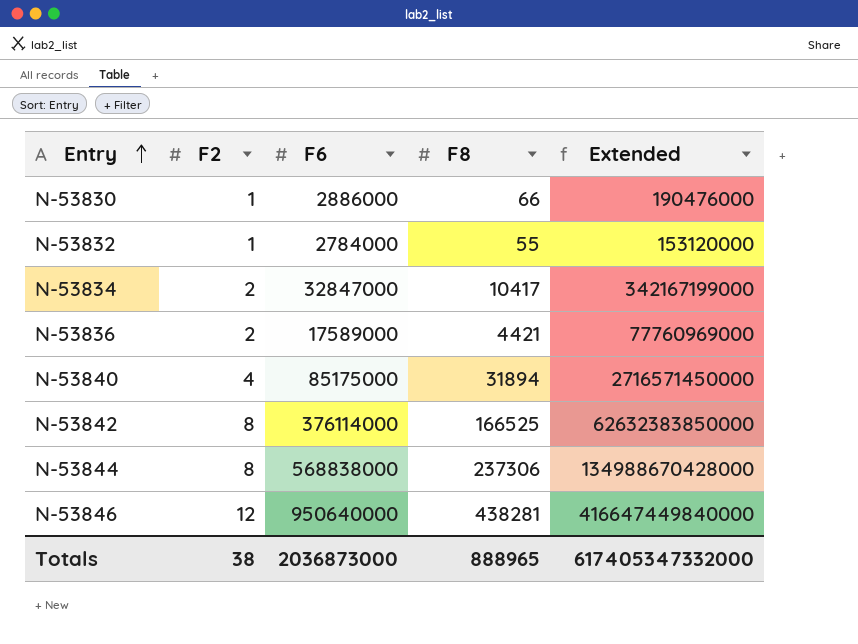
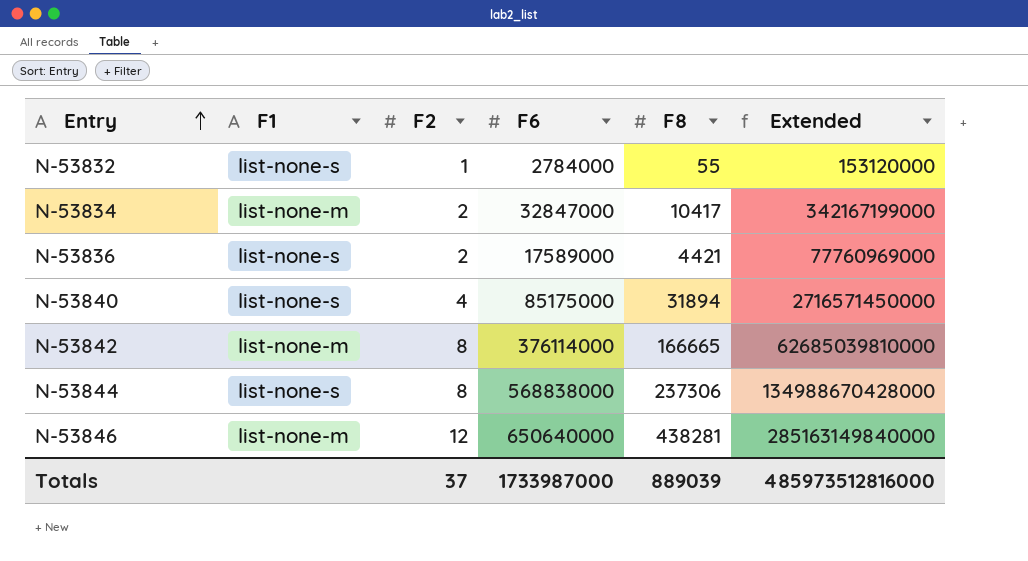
column F1 | position: none -> 2
row N-53830: 1 | 2886000 | 66 | 190476000 -> none
N-53842 | F8: 166525 -> 166665
N-53842 | Extended: 62632383850000 -> 62685039810000
N-53846 | F6: 950640000 -> 650640000
N-53846 | Extended: 416647449840000 -> 285163149840000
Totals | F2: 38 -> 37
Totals | F6: 2036873000 -> 1733987000
Totals | F8: 888965 -> 889039
Totals | Extended: 617405347332000 -> 485973512816000

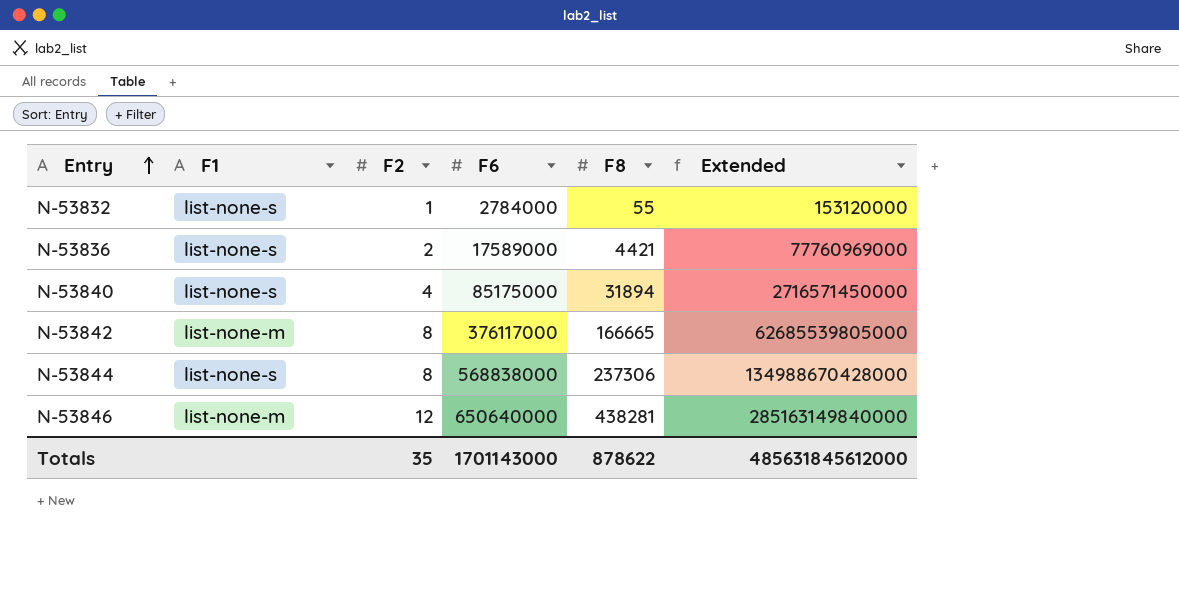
row N-53834: list-none-m | 2 | 32847000 | 10417 | 342167199000 -> none
N-53842 | F6: 376114000 -> 376117000
N-53842 | Extended: 62685039810000 -> 62685539805000
Totals | F2: 37 -> 35
Totals | F6: 1733987000 -> 1701143000
Totals | F8: 889039 -> 878622
Totals | Extended: 485973512816000 -> 485631845612000

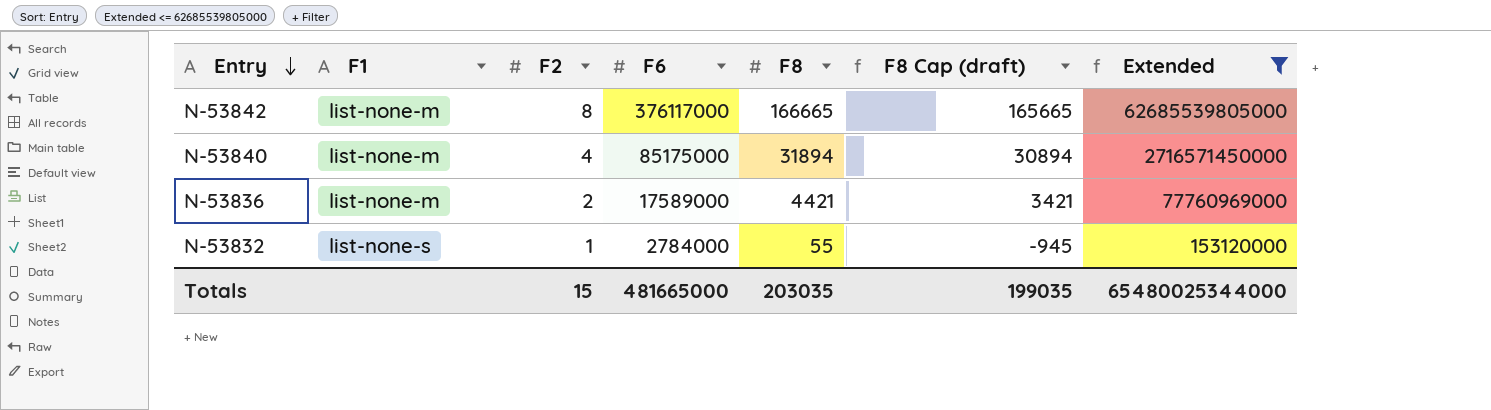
filter: none -> Extended <= 62685539805000
row order: Entry ascending -> Entry descending
column F8 Cap (draft) | formula: none -> [F8] - 1000
N-53840 | F1: list-none-s -> list-none-m
N-53836 | F1: list-none-s -> list-none-m
Totals | F2: 35 -> 15
Totals | F6: 1701143000 -> 481665000
Totals | F8: 878622 -> 203035
Totals | Extended: 485631845612000 -> 65480025344000

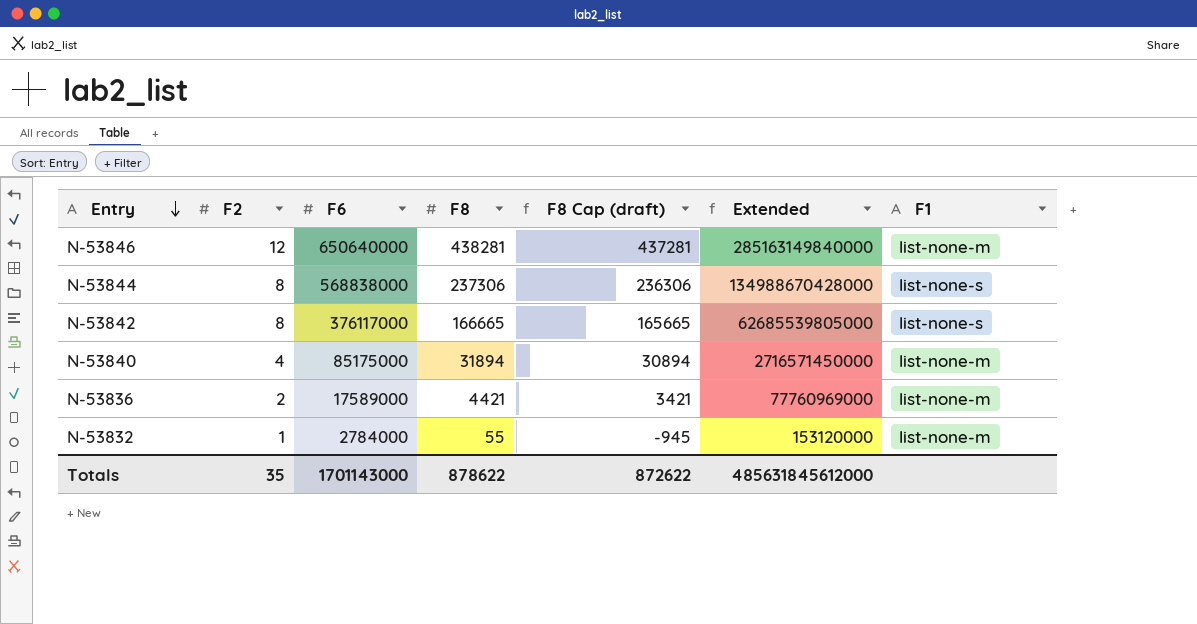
filter: Extended <= 62685539805000 -> none
column F1 | position: 2 -> 7
N-53842 | F1: list-none-m -> list-none-s
N-53832 | F1: list-none-s -> list-none-m
Totals | F2: 15 -> 35
Totals | F6: 481665000 -> 1701143000
Totals | F8: 203035 -> 878622
Totals | F8 Cap (draft): 199035 -> 872622
Totals | Extended: 65480025344000 -> 485631845612000

